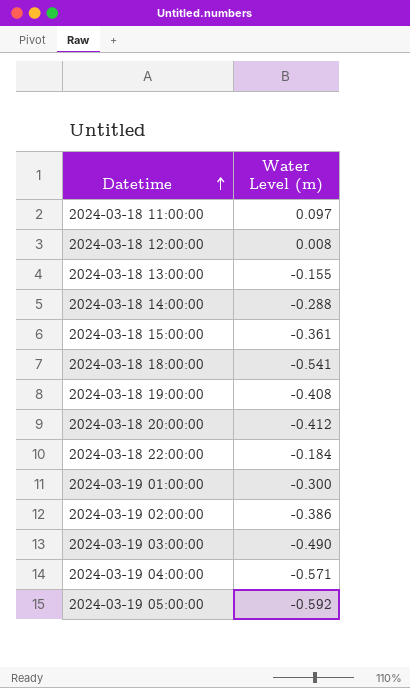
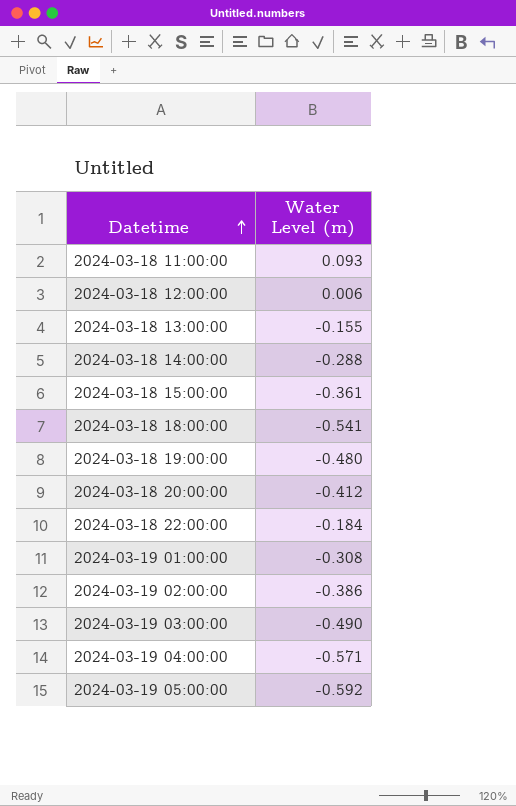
2024-03-18 11:00:00 | Water Level (m): 0.097 -> 0.093
2024-03-18 12:00:00 | Water Level (m): 0.008 -> 0.006
2024-03-18 19:00:00 | Water Level (m): -0.408 -> -0.480
2024-03-19 01:00:00 | Water Level (m): -0.300 -> -0.308

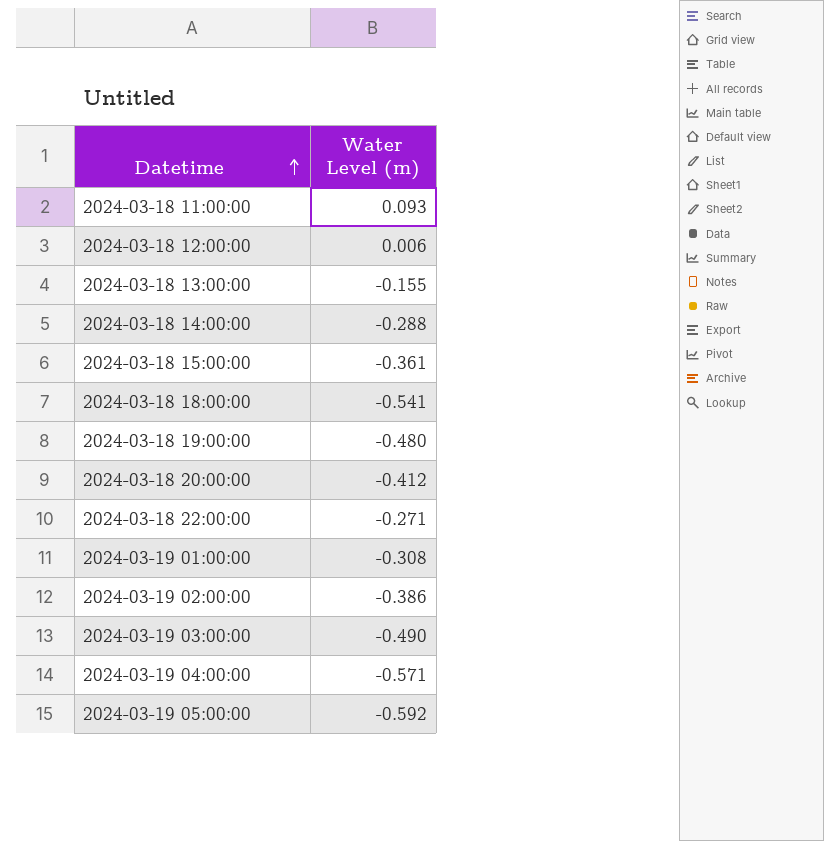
2024-03-18 22:00:00 | Water Level (m): -0.184 -> -0.271

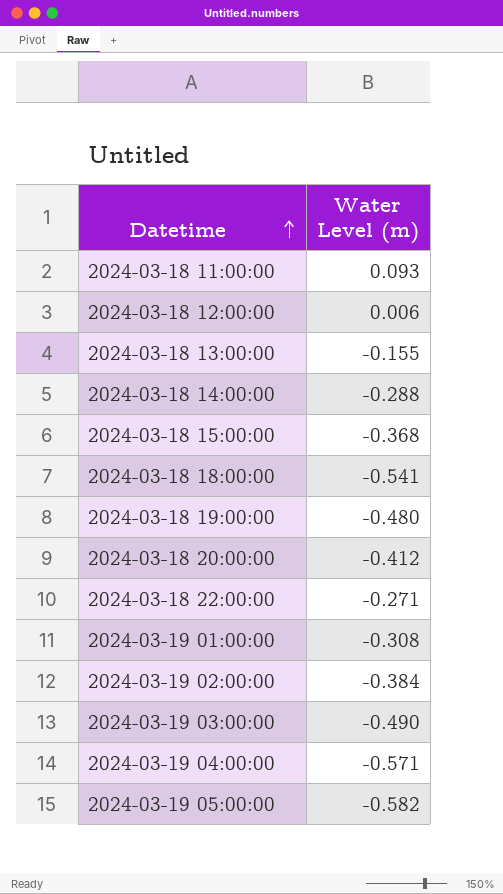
2024-03-18 15:00:00 | Water Level (m): -0.361 -> -0.368
2024-03-19 02:00:00 | Water Level (m): -0.386 -> -0.384
2024-03-19 05:00:00 | Water Level (m): -0.592 -> -0.582

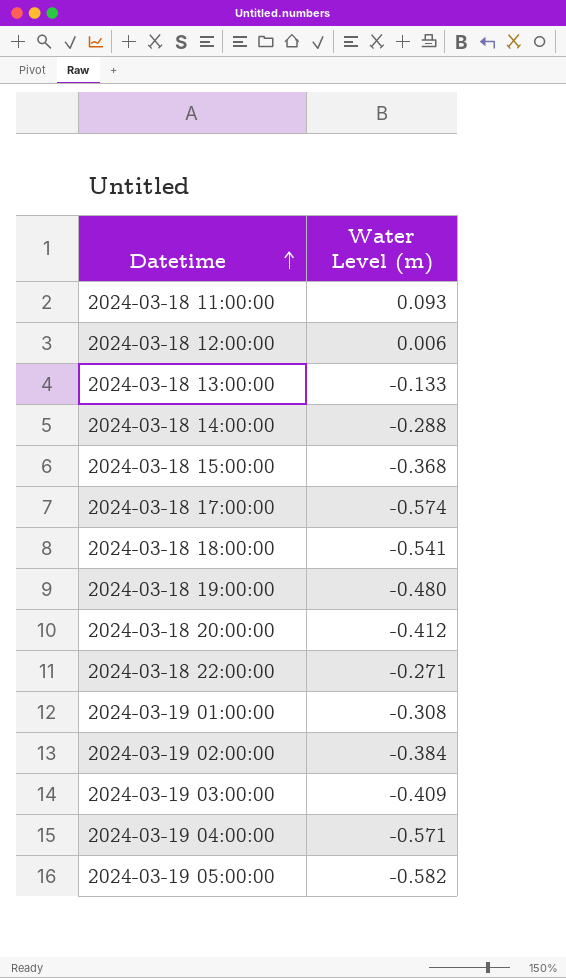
2024-03-18 13:00:00 | Water Level (m): -0.155 -> -0.133
row 2024-03-18 17:00:00: none -> -0.574
2024-03-19 03:00:00 | Water Level (m): -0.490 -> -0.409

